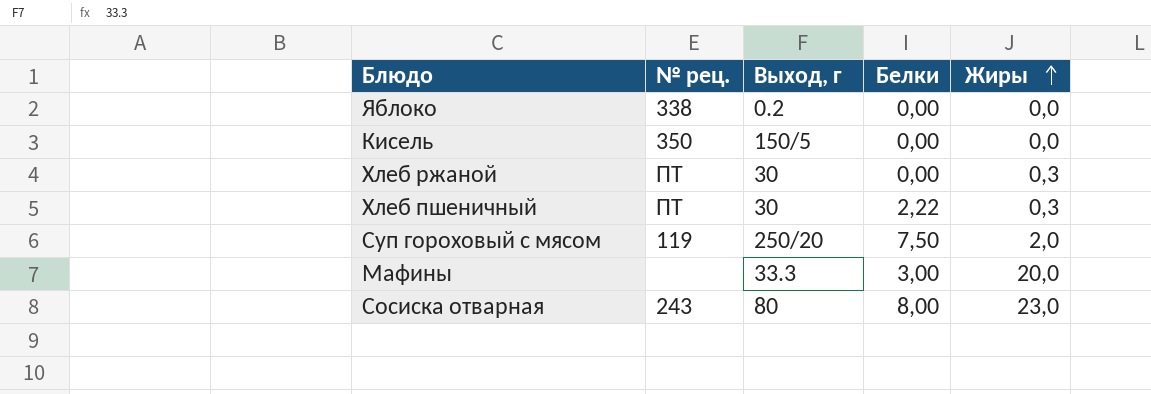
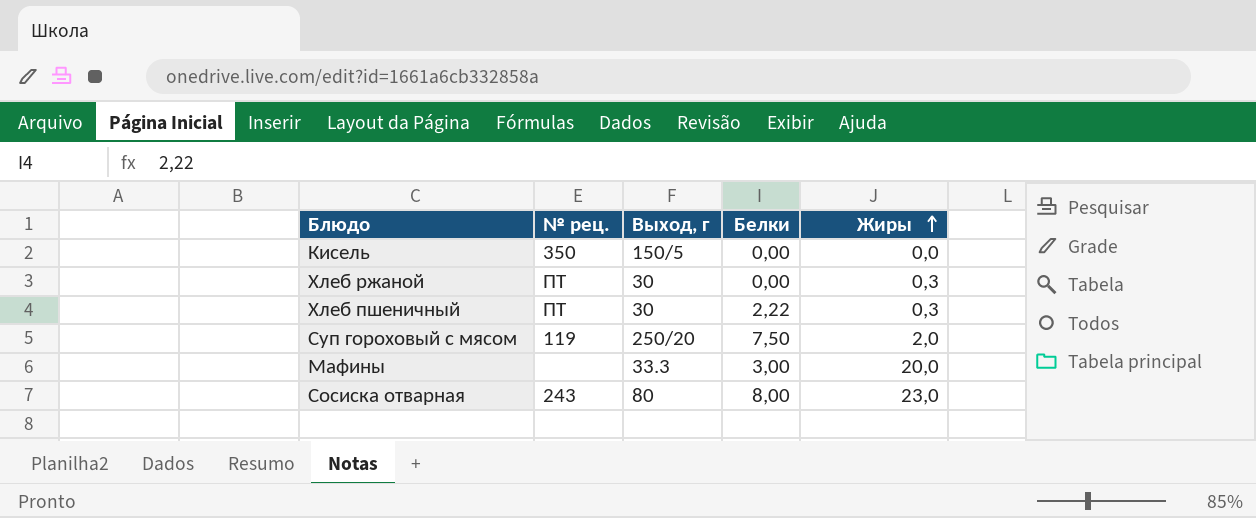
row Яблоко: 338 | 0.2 | 0,00 | 0,0 -> none

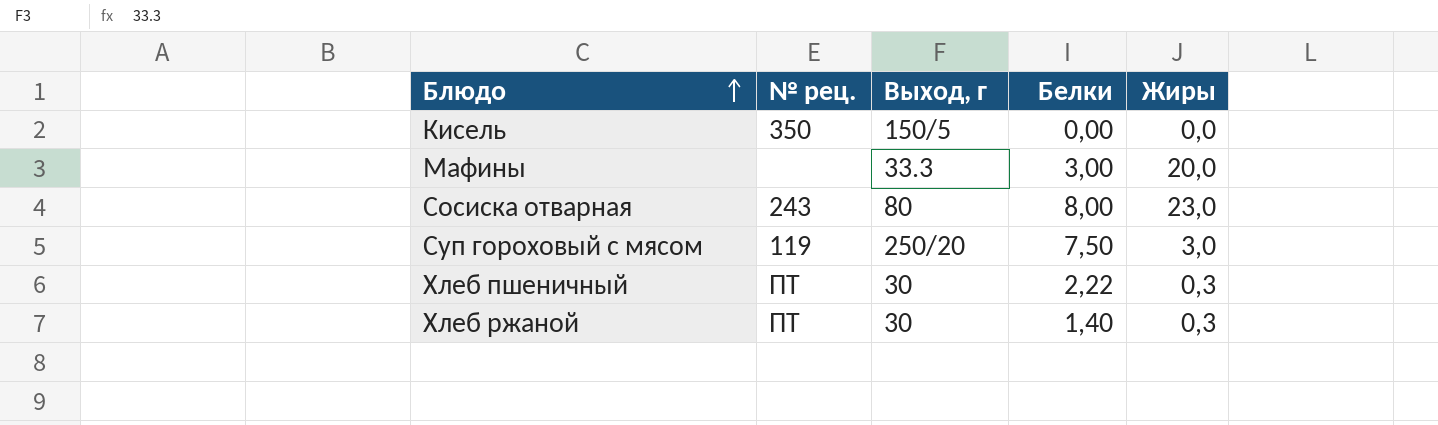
row order: Жиры ascending -> Блюдо ascending
Суп гороховый с мясом | Жиры: 2,0 -> 3,0
Хлеб ржаной | Белки: 0,00 -> 1,40

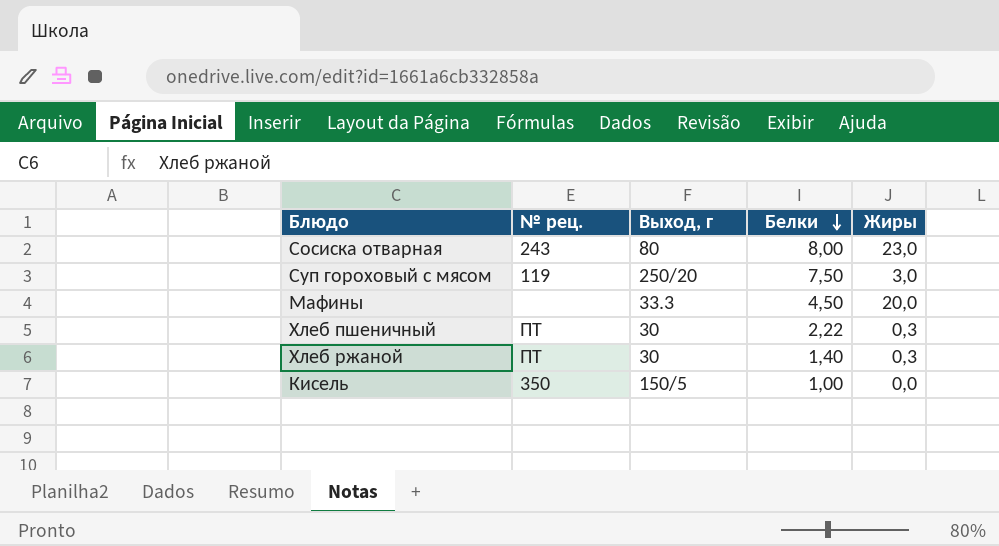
row order: Блюдо ascending -> Белки descending
Мафины | Белки: 3,00 -> 4,50
Кисель | Белки: 0,00 -> 1,00

